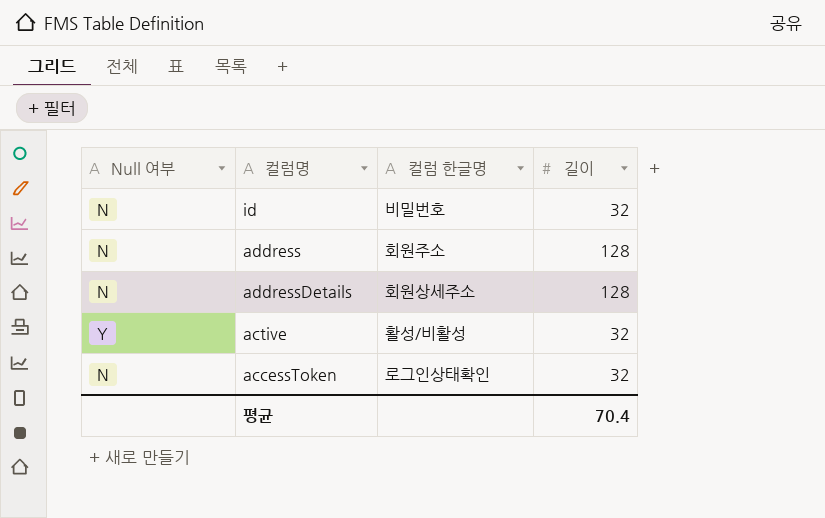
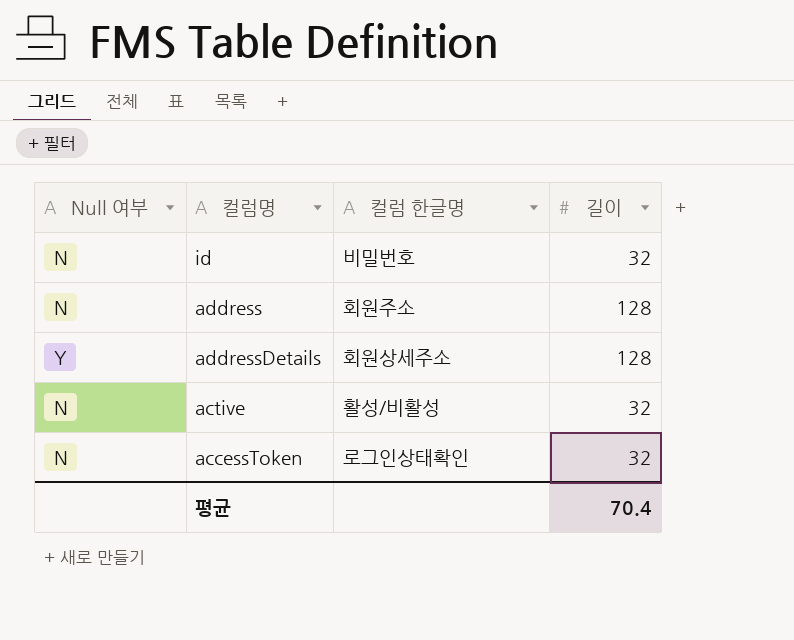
addressDetails | Null 여부: N -> Y
active | Null 여부: Y -> N

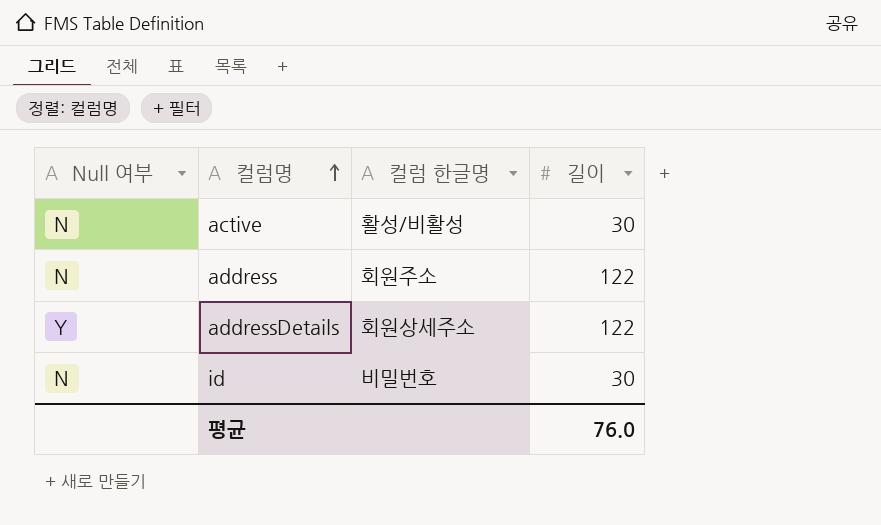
row order: none -> 컬럼명 ascending
row accessToken: N | 로그인상태확인 | 32 -> none
active | 길이: 32 -> 30
address | 길이: 128 -> 122
addressDetails | 길이: 128 -> 122
id | 길이: 32 -> 30
평균 | 길이: 70.4 -> 76.0

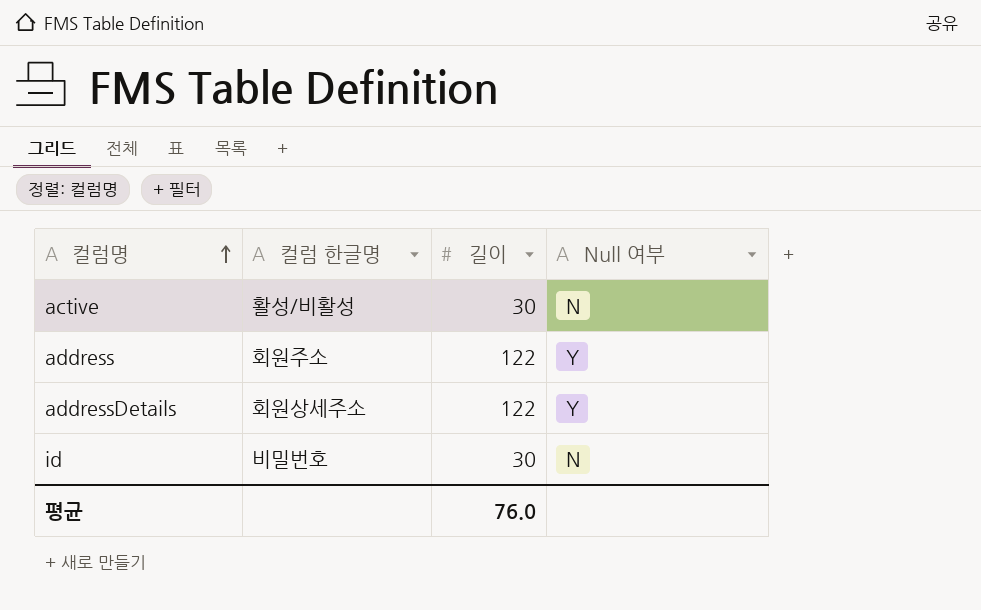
column Null 여부 | position: 1 -> 4
address | Null 여부: N -> Y

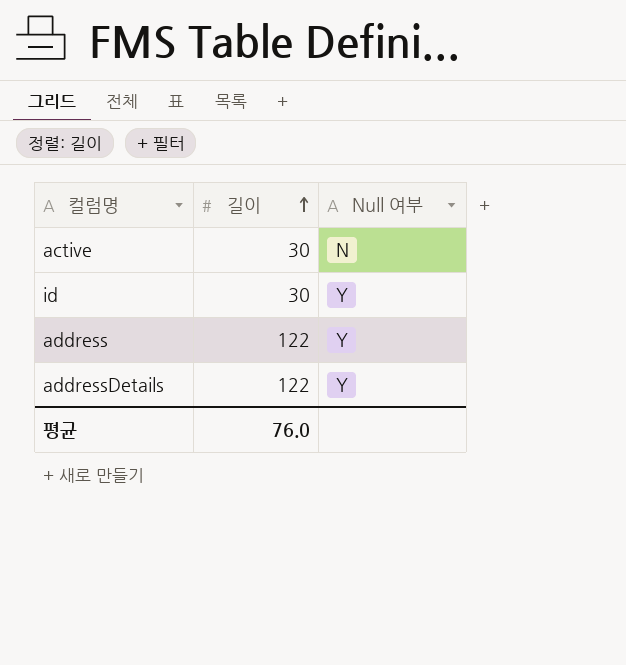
row order: 컬럼명 ascending -> 길이 ascending
column 컬럼 한글명 | position: 2 -> none
id | Null 여부: N -> Y

